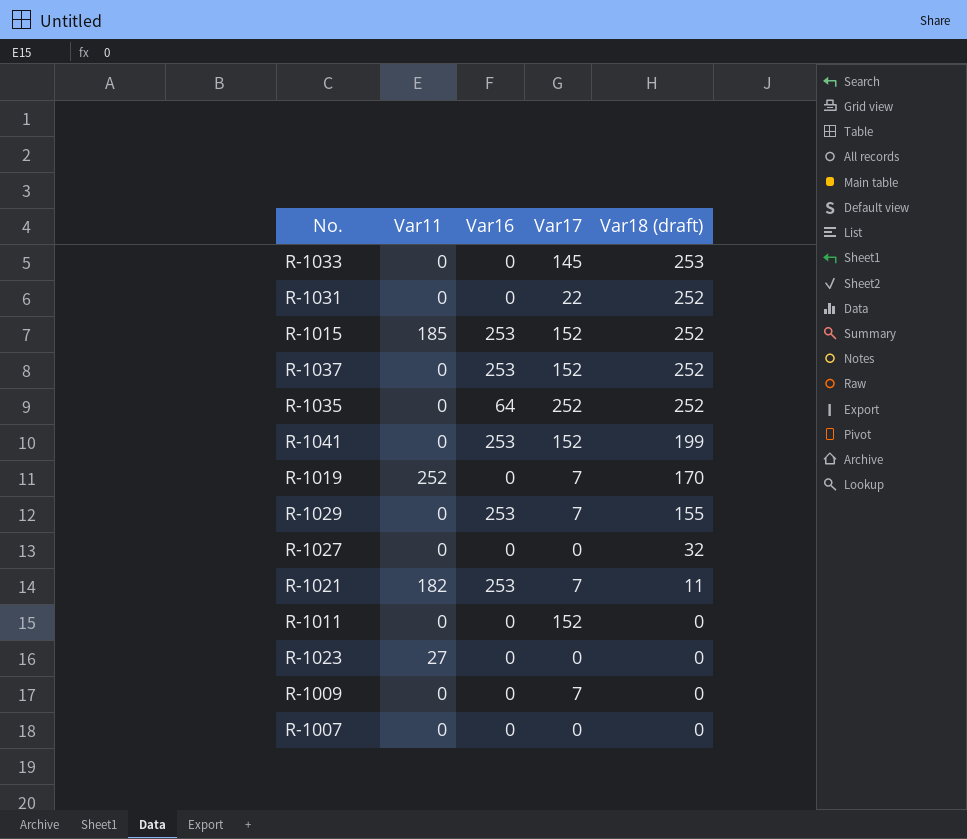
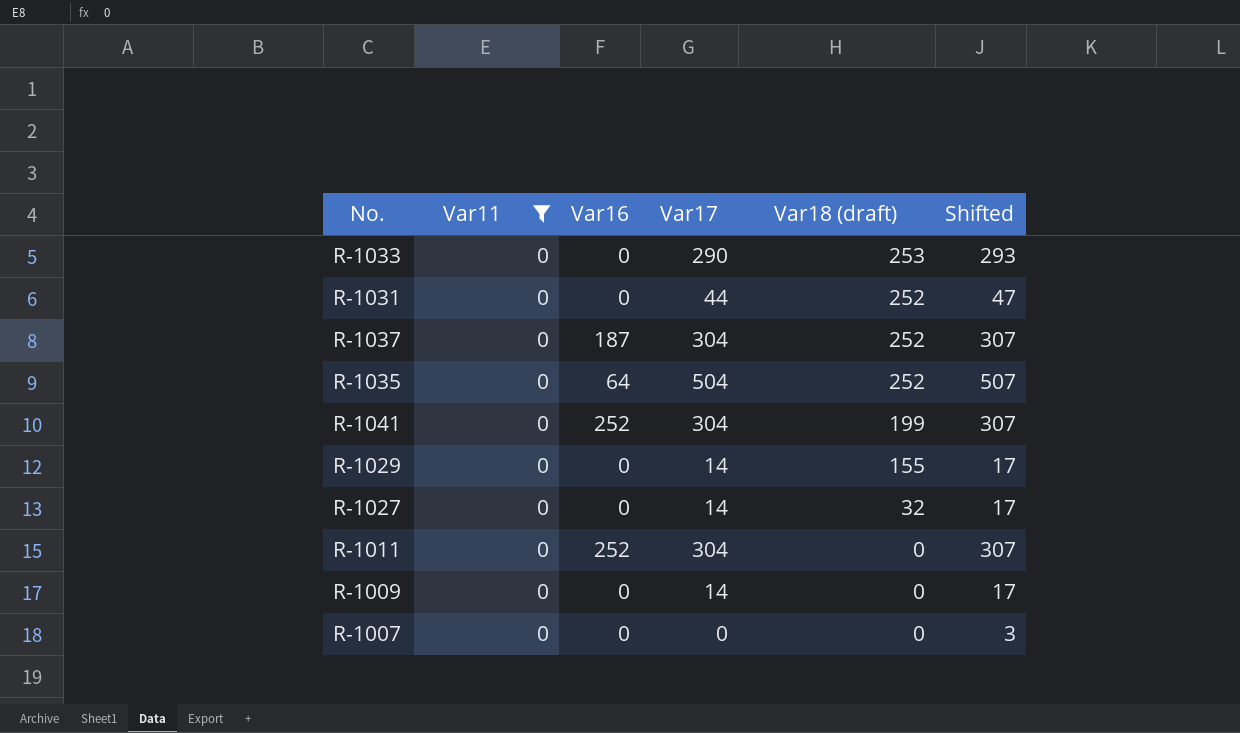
filter: none -> Var11 = 0
column Shifted | formula: none -> [Var17] + 3
R-1033 | Var17: 145 -> 290
R-1031 | Var17: 22 -> 44
R-1037 | Var16: 253 -> 187
R-1037 | Var17: 152 -> 304
R-1035 | Var17: 252 -> 504
R-1041 | Var16: 253 -> 252
R-1041 | Var17: 152 -> 304
R-1029 | Var16: 253 -> 0
R-1029 | Var17: 7 -> 14
R-1027 | Var17: 0 -> 14
R-1011 | Var16: 0 -> 252
R-1011 | Var17: 152 -> 304
R-1009 | Var17: 7 -> 14

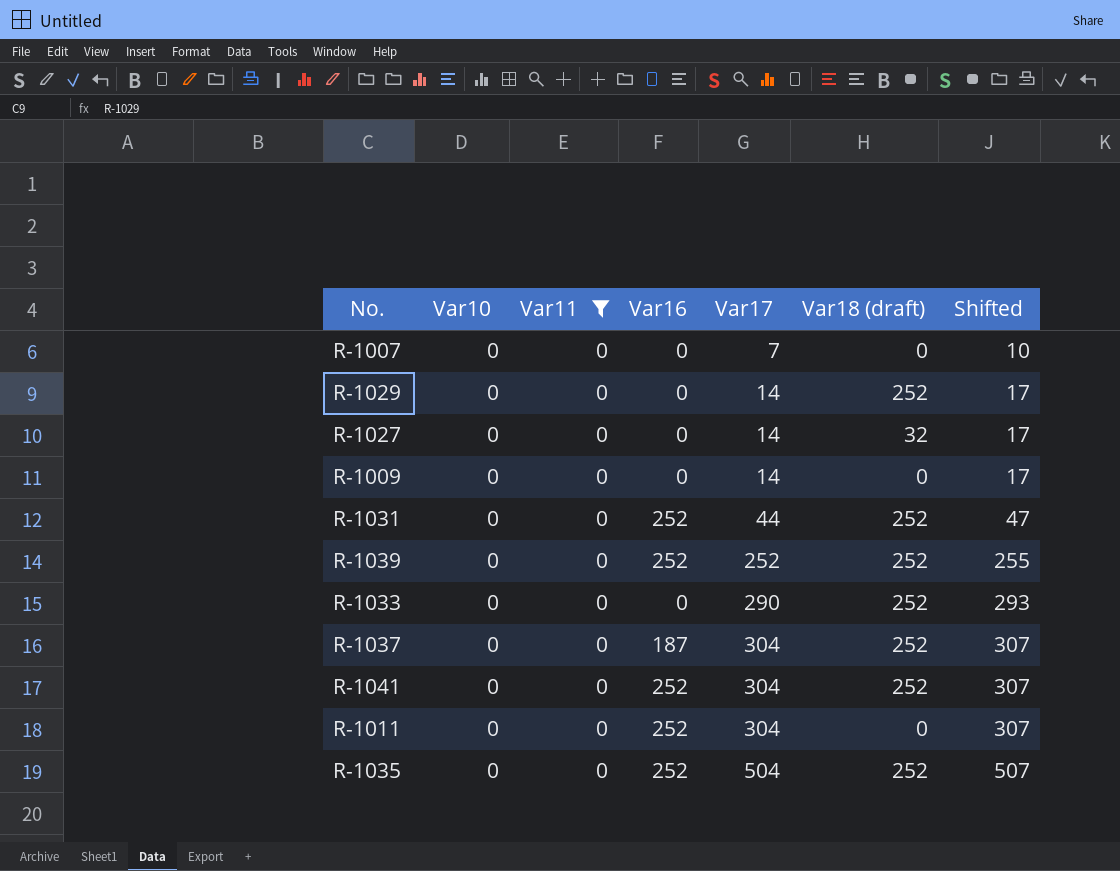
row order: Var18 (draft) descending -> Var17 ascending
column Var10 | position: none -> 2
R-1007 | Var17: 0 -> 7
R-1007 | Shifted: 3 -> 10
R-1029 | Var18 (draft): 155 -> 252
R-1031 | Var16: 0 -> 252
row R-1039: none -> 0 | 0 | 252 | 252 | 252 | 255
R-1033 | Var18 (draft): 253 -> 252
R-1041 | Var18 (draft): 199 -> 252
R-1035 | Var16: 64 -> 252

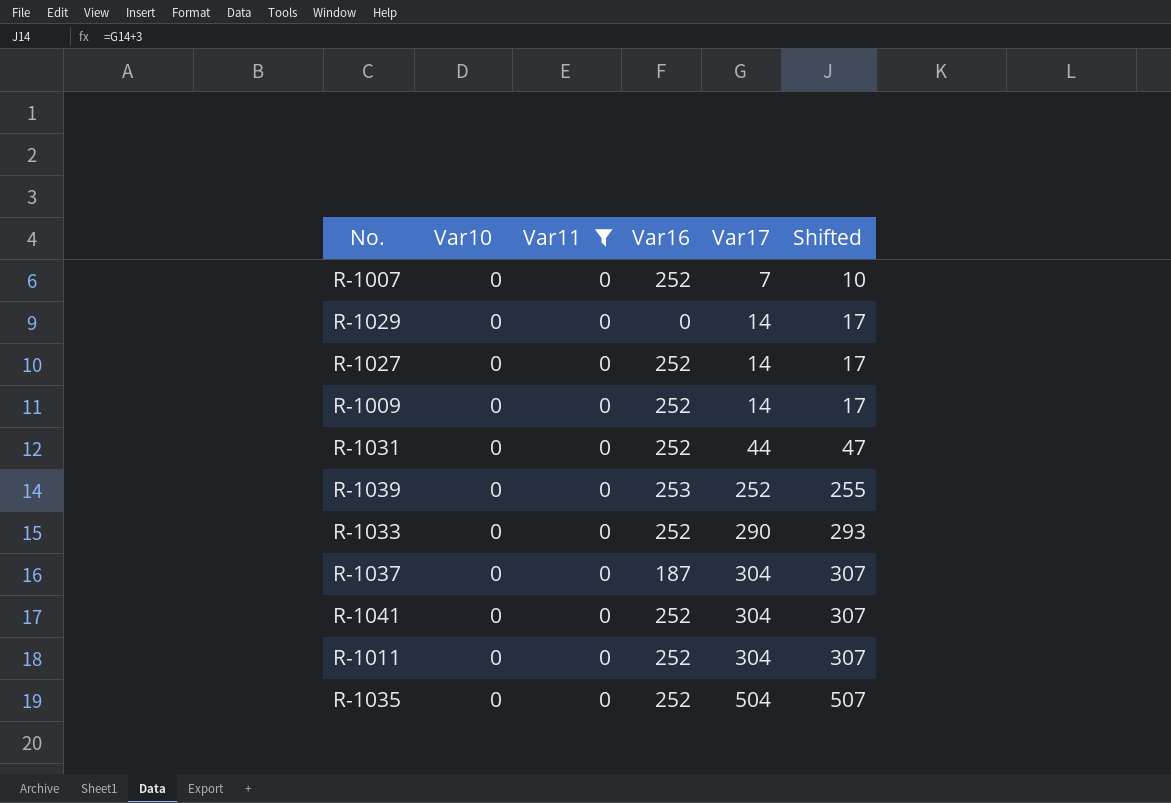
column Var18 (draft) | position: 6 -> none
R-1007 | Var16: 0 -> 252
R-1027 | Var16: 0 -> 252
R-1009 | Var16: 0 -> 252
R-1039 | Var16: 252 -> 253
R-1033 | Var16: 0 -> 252

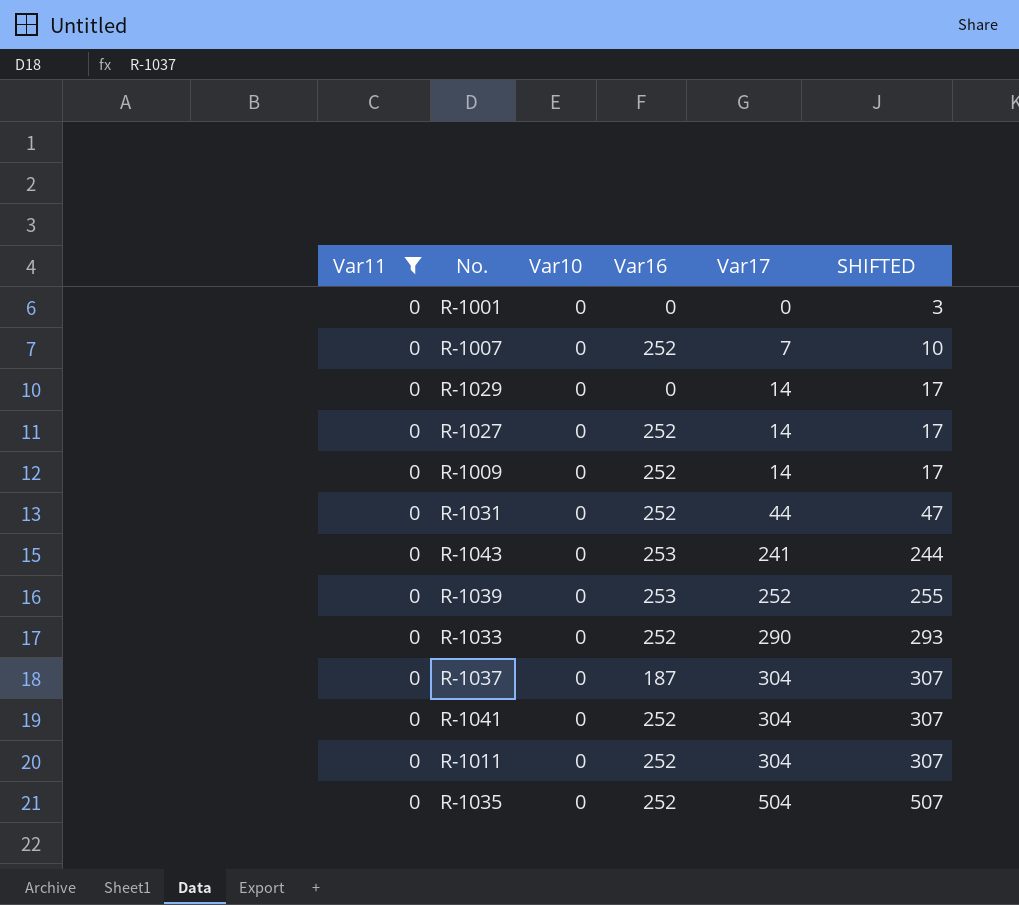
column Var11 | position: 3 -> 1
column name: Shifted -> SHIFTED
row R-1001: none -> 0 | 0 | 0 | 0 | 3
row R-1043: none -> 0 | 0 | 253 | 241 | 244

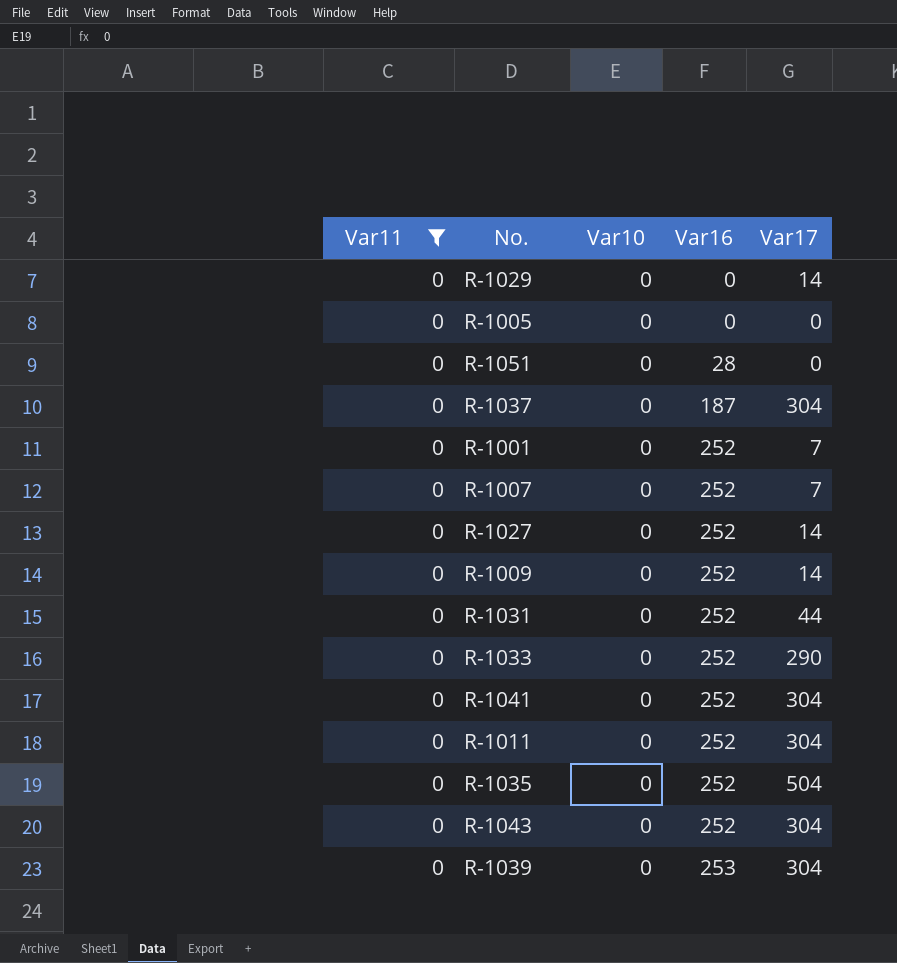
row order: Var17 ascending -> Var16 ascending
column SHIFTED | formula: [Var17] + 3 -> none
row R-1005: none -> 0 | 0 | 0 | 0
row R-1051: none -> 0 | 0 | 28 | 0
R-1001 | Var16: 0 -> 252
R-1001 | Var17: 0 -> 7
R-1043 | Var16: 253 -> 252
R-1043 | Var17: 241 -> 304
R-1039 | Var17: 252 -> 304

